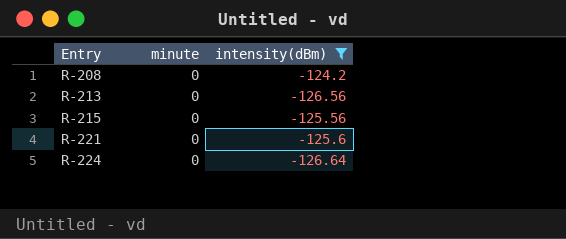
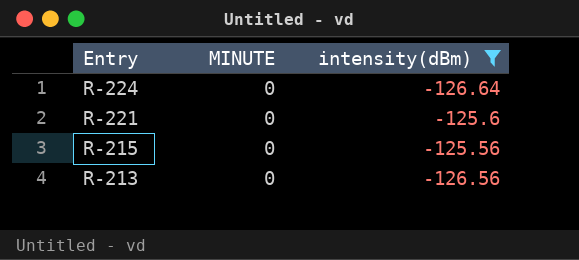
row order: Entry ascending -> Entry descending
column name: minute -> MINUTE
row R-208: 0 | -124.2 -> none

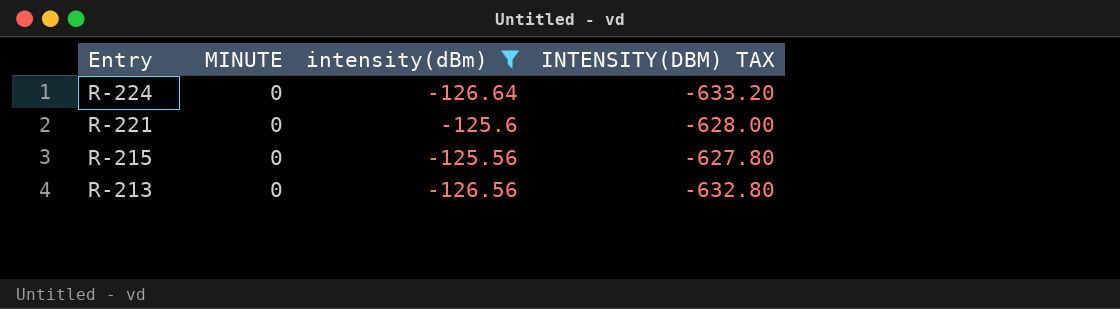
column INTENSITY(DBM) TAX | formula: none -> [intensity(dBm)] * 5

